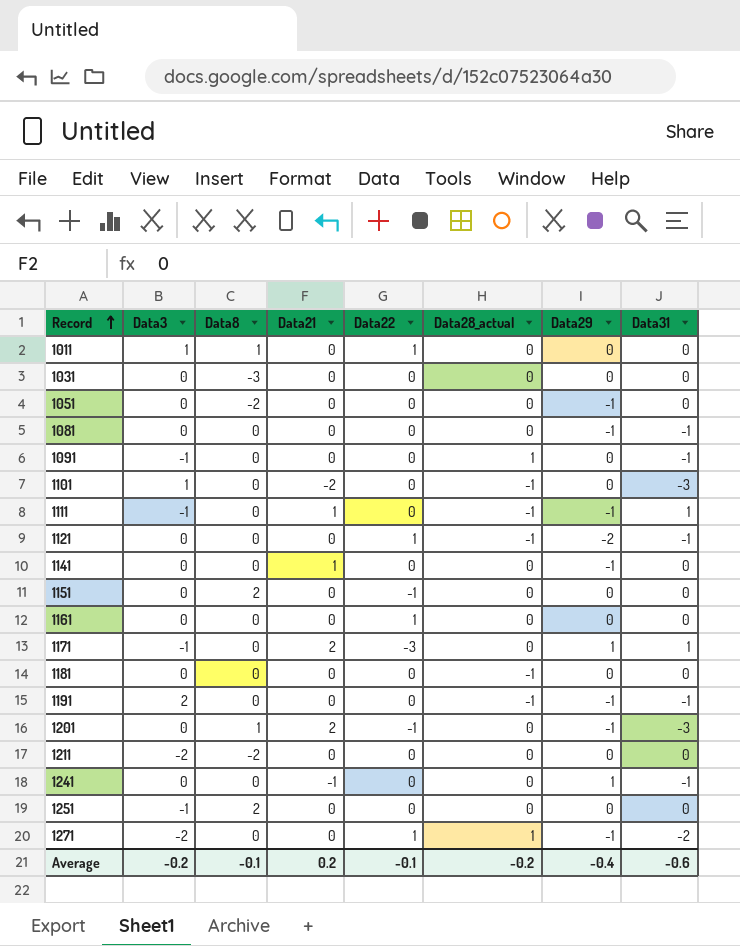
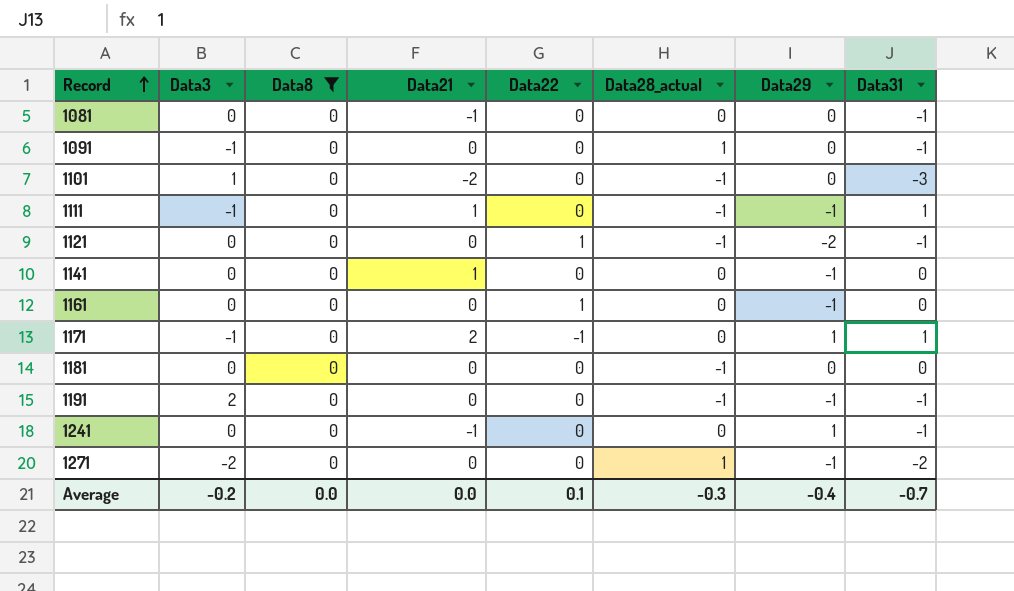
filter: none -> Data8 = 0
1081 | Data21: 0 -> -1
1081 | Data29: -1 -> 0
1161 | Data29: 0 -> -1
1171 | Data22: -3 -> -1
1271 | Data22: 1 -> 0
Average | Data8: -0.1 -> 0.0
Average | Data21: 0.2 -> 0.0
Average | Data22: -0.1 -> 0.1
Average | Data28_actual: -0.2 -> -0.3
Average | Data31: -0.6 -> -0.7

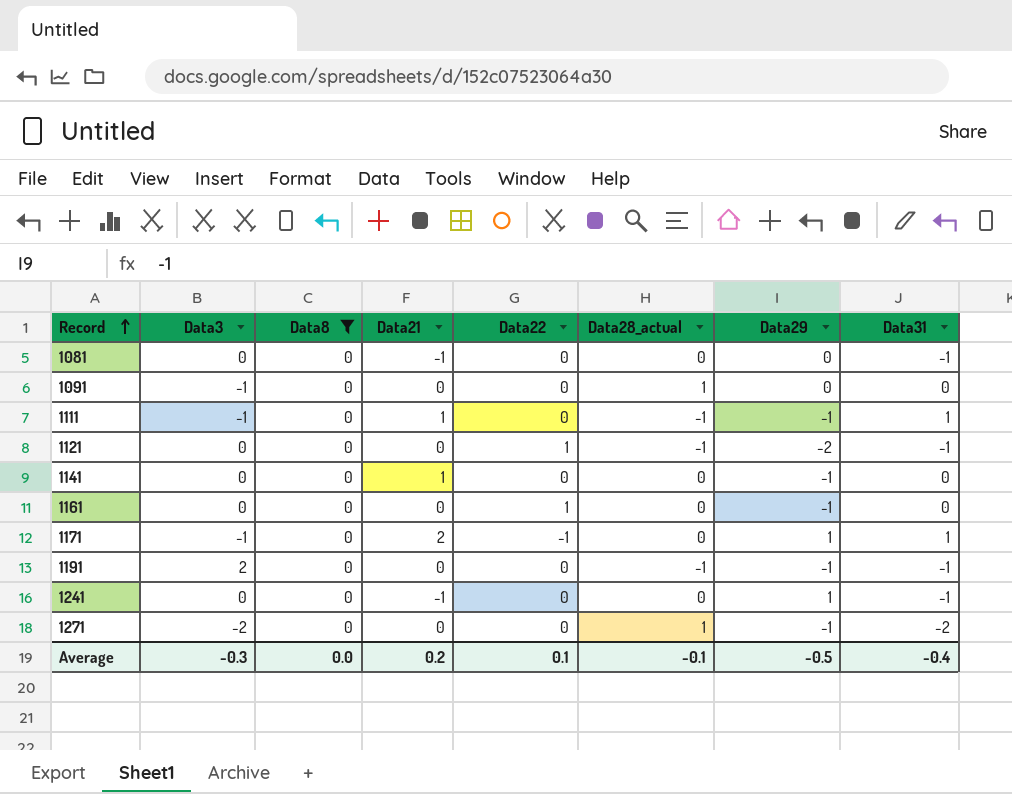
row 1101: 1 | 0 | -2 | 0 | -1 | 0 | -3 -> none
row 1181: 0 | 0 | 0 | 0 | -1 | 0 | 0 -> none
1091 | Data31: -1 -> 0
Average | Data3: -0.2 -> -0.3
Average | Data21: 0.0 -> 0.2
Average | Data28_actual: -0.3 -> -0.1
Average | Data29: -0.4 -> -0.5
Average | Data31: -0.7 -> -0.4

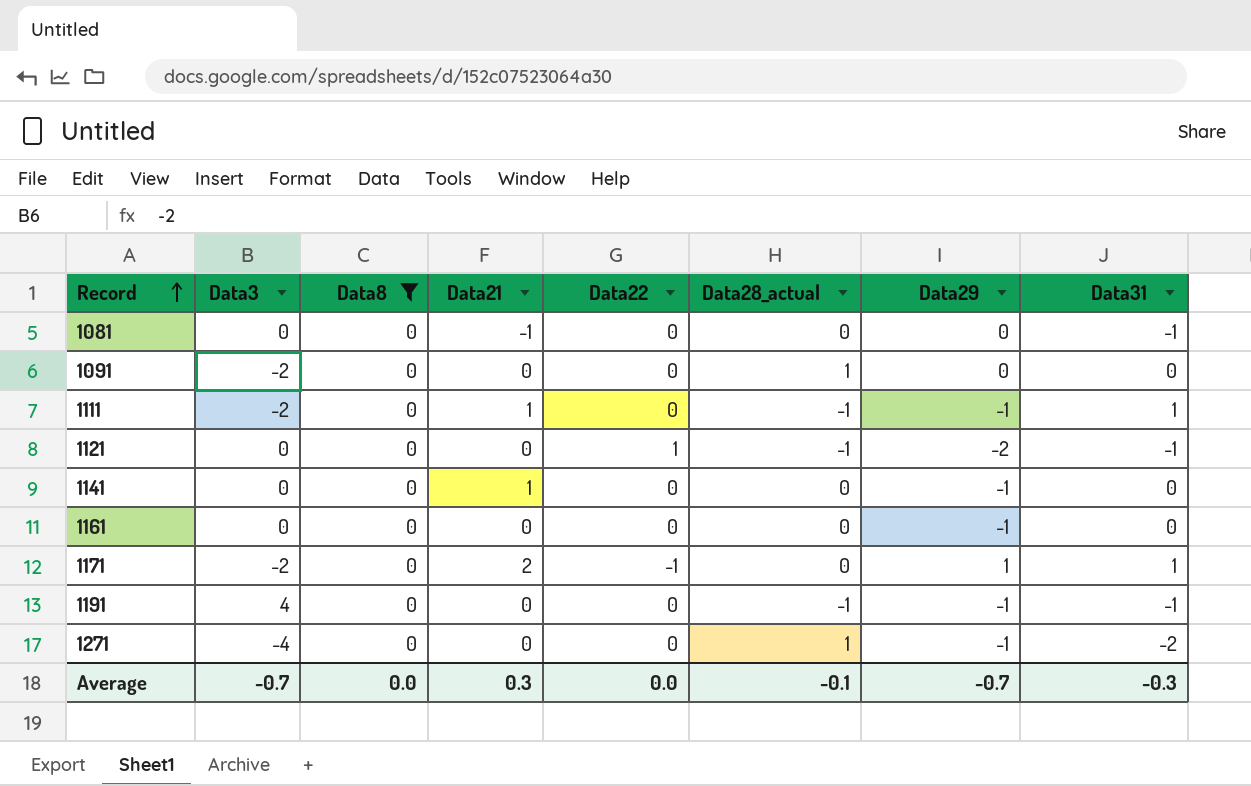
row 1241: 0 | 0 | -1 | 0 | 0 | 1 | -1 -> none
1091 | Data3: -1 -> -2
1111 | Data3: -1 -> -2
1161 | Data22: 1 -> 0
1171 | Data3: -1 -> -2
1191 | Data3: 2 -> 4
1271 | Data3: -2 -> -4
Average | Data3: -0.3 -> -0.7
Average | Data21: 0.2 -> 0.3
Average | Data22: 0.1 -> 0.0
Average | Data29: -0.5 -> -0.7
Average | Data31: -0.4 -> -0.3

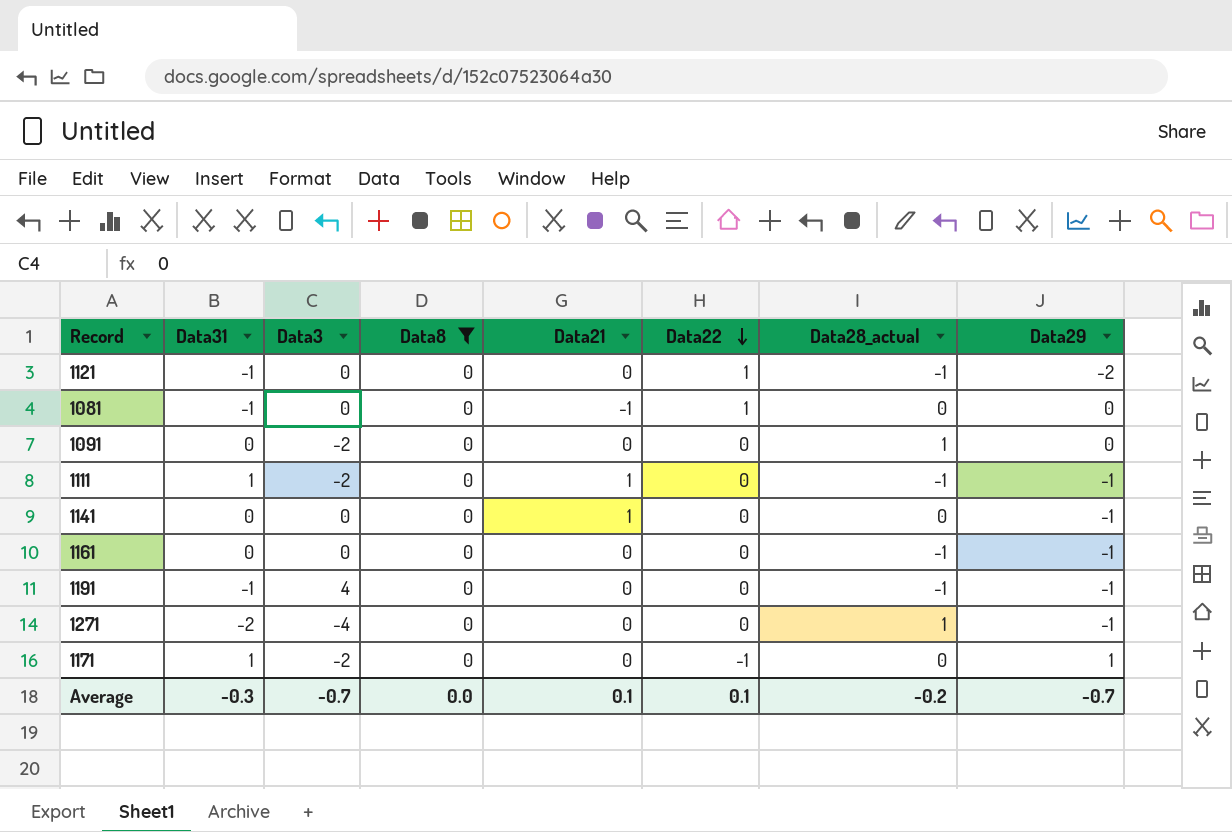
row order: Record ascending -> Data22 descending
column Data31 | position: 8 -> 2
1081 | Data22: 0 -> 1
1161 | Data28_actual: 0 -> -1
1171 | Data21: 2 -> 0
Average | Data21: 0.3 -> 0.1
Average | Data22: 0.0 -> 0.1
Average | Data28_actual: -0.1 -> -0.2

